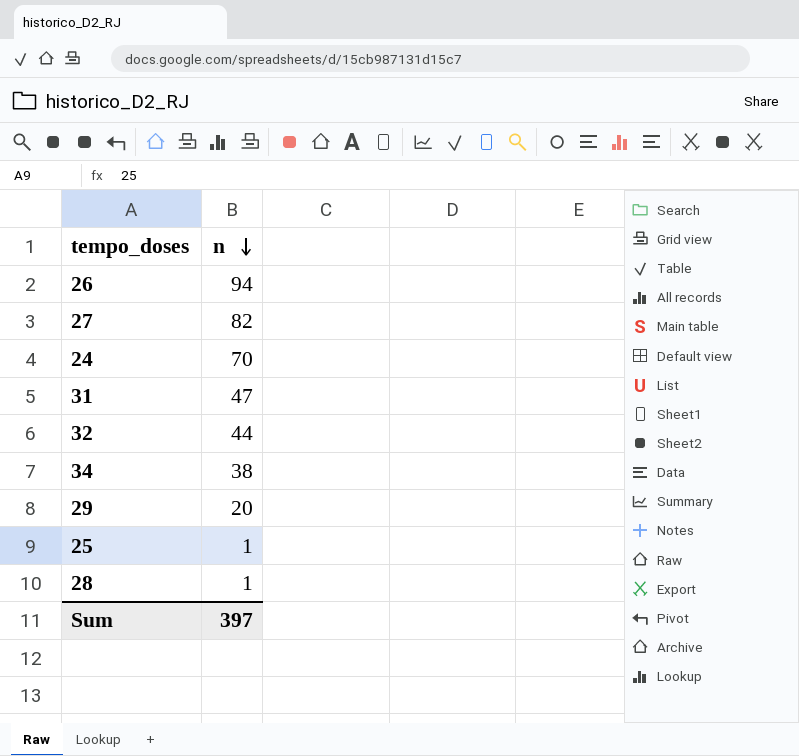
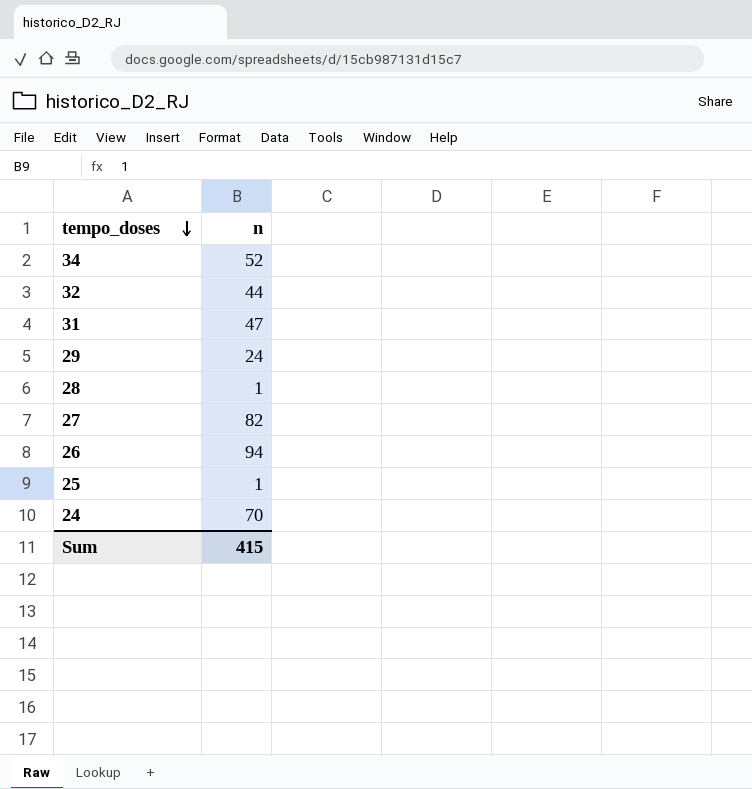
row order: n descending -> tempo_doses descending
34 | n: 38 -> 52
29 | n: 20 -> 24
Sum | n: 397 -> 415

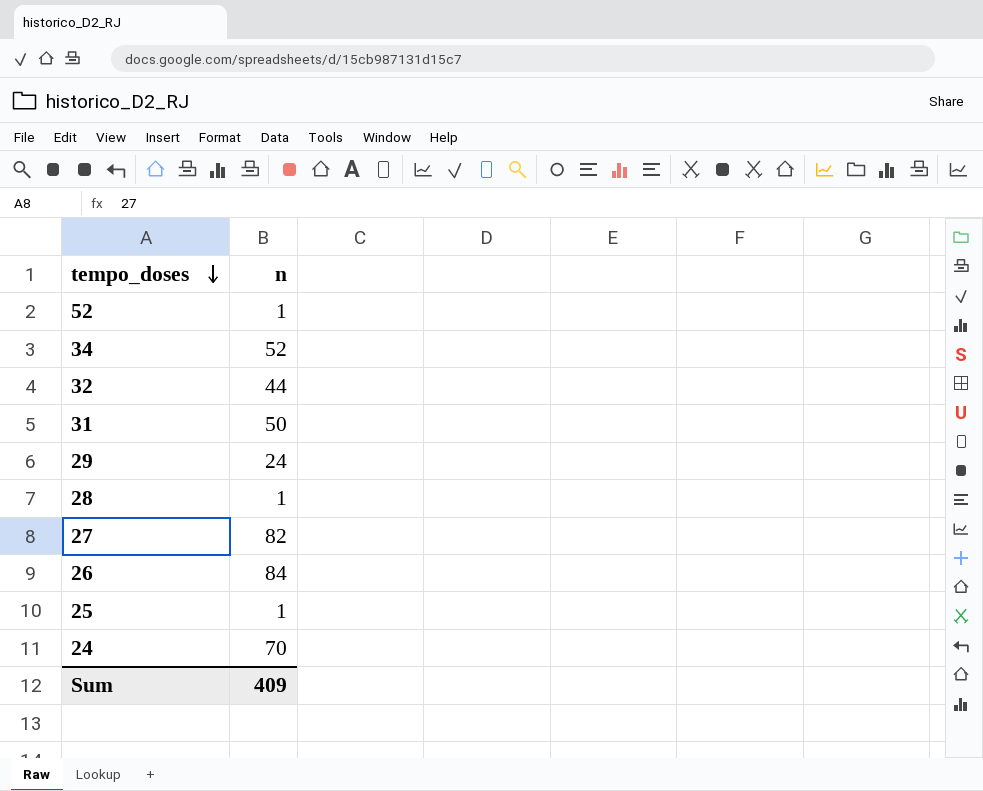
row 52: none -> 1
31 | n: 47 -> 50
26 | n: 94 -> 84
Sum | n: 415 -> 409

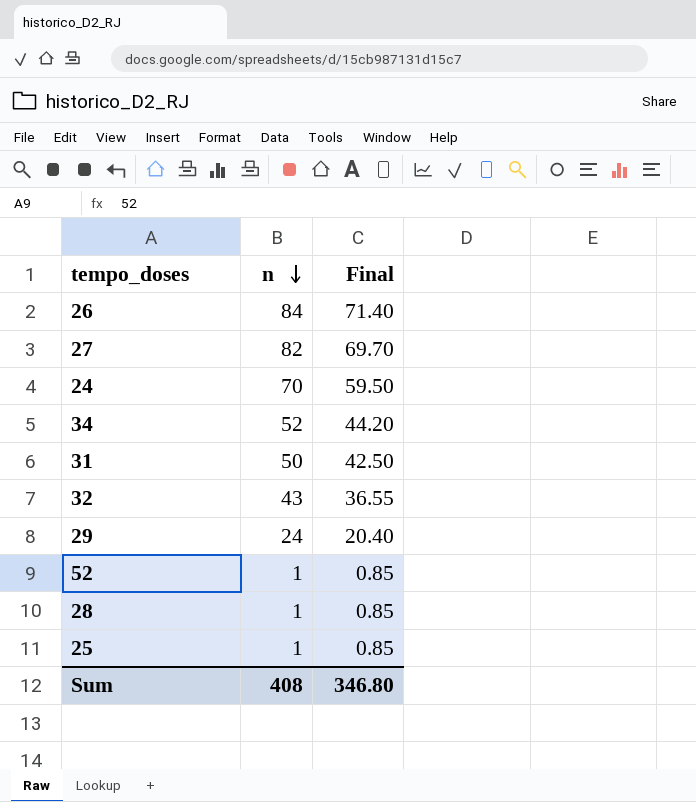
row order: tempo_doses descending -> n descending
column Final | formula: none -> [n] * 0.85
32 | n: 44 -> 43
Sum | n: 409 -> 408

